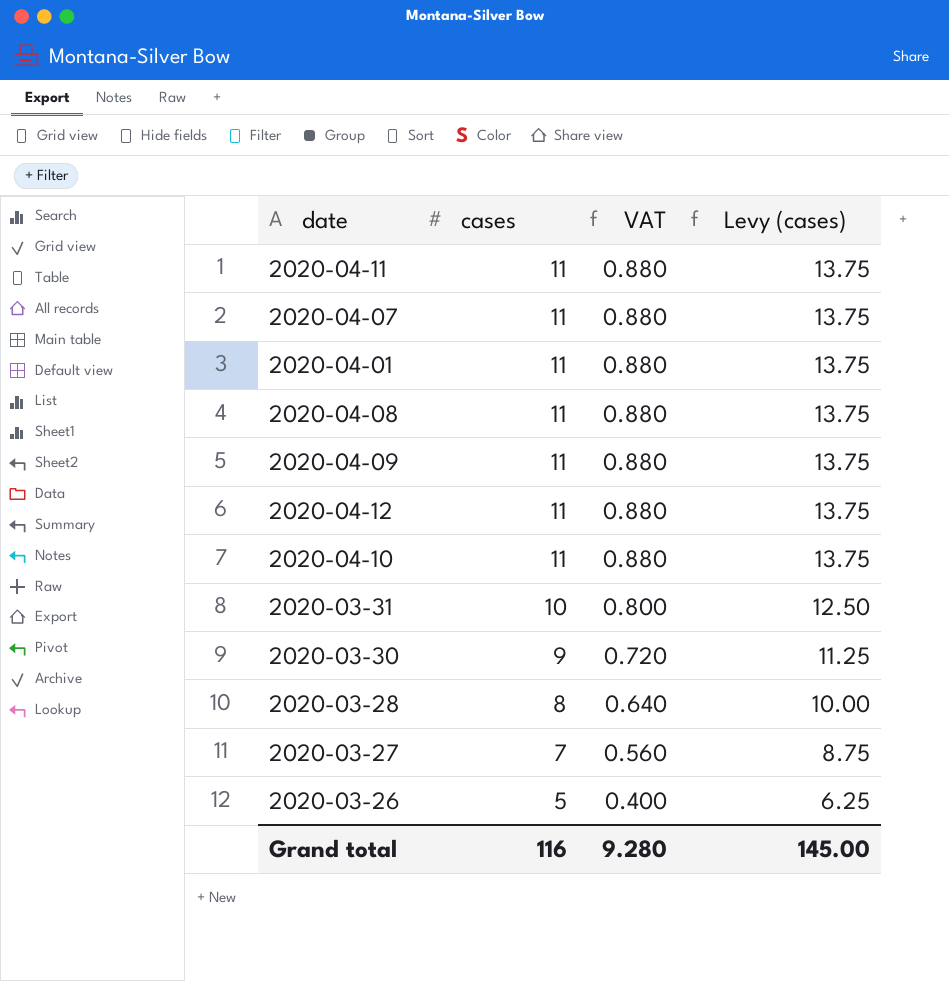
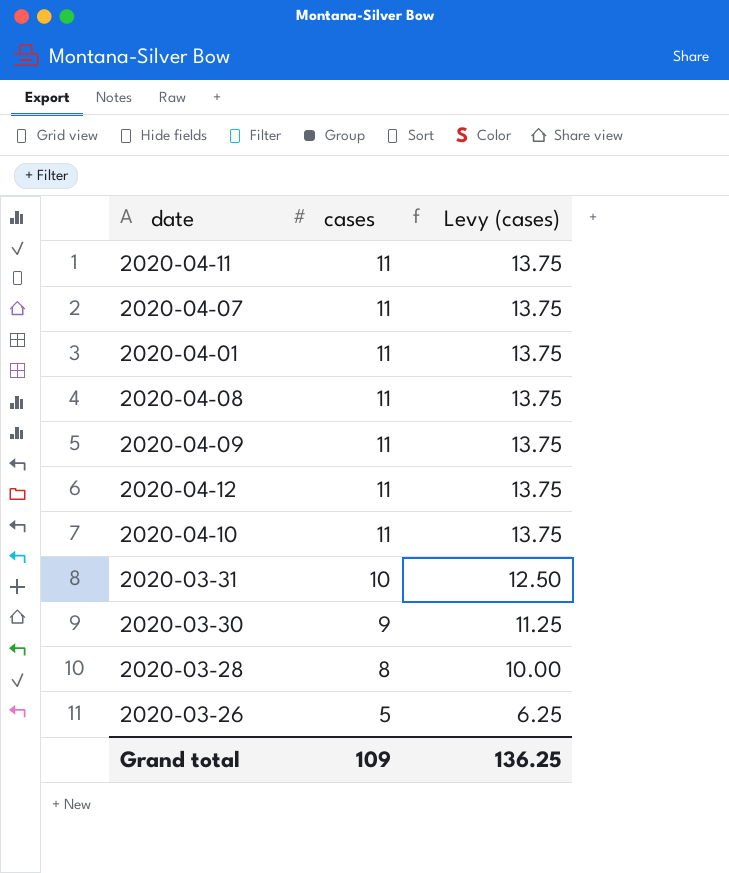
column VAT | formula: [cases] * 0.08 -> none
row 2020-03-27: 7 | 0.560 | 8.75 -> none
Grand total | cases: 116 -> 109
Grand total | Levy (cases): 145.00 -> 136.25

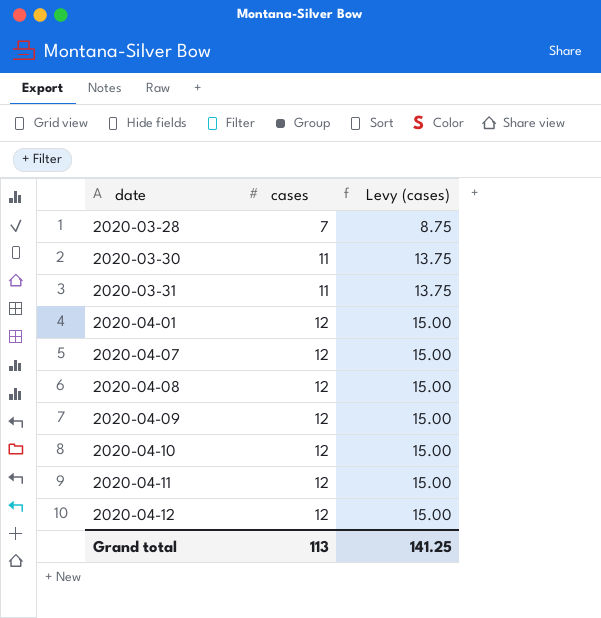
row order: cases descending -> date ascending
row 2020-03-26: 5 | 6.25 -> none
2020-03-28 | cases: 8 -> 7
2020-03-28 | Levy (cases): 10.00 -> 8.75
2020-03-30 | cases: 9 -> 11
2020-03-30 | Levy (cases): 11.25 -> 13.75
2020-03-31 | cases: 10 -> 11
2020-03-31 | Levy (cases): 12.50 -> 13.75
2020-04-01 | cases: 11 -> 12
2020-04-01 | Levy (cases): 13.75 -> 15.00
2020-04-07 | cases: 11 -> 12
2020-04-07 | Levy (cases): 13.75 -> 15.00
2020-04-08 | cases: 11 -> 12
2020-04-08 | Levy (cases): 13.75 -> 15.00
2020-04-09 | cases: 11 -> 12
2020-04-09 | Levy (cases): 13.75 -> 15.00
2020-04-10 | cases: 11 -> 12
2020-04-10 | Levy (cases): 13.75 -> 15.00
2020-04-11 | cases: 11 -> 12
2020-04-11 | Levy (cases): 13.75 -> 15.00
2020-04-12 | cases: 11 -> 12
2020-04-12 | Levy (cases): 13.75 -> 15.00
Grand total | cases: 109 -> 113
Grand total | Levy (cases): 136.25 -> 141.25

